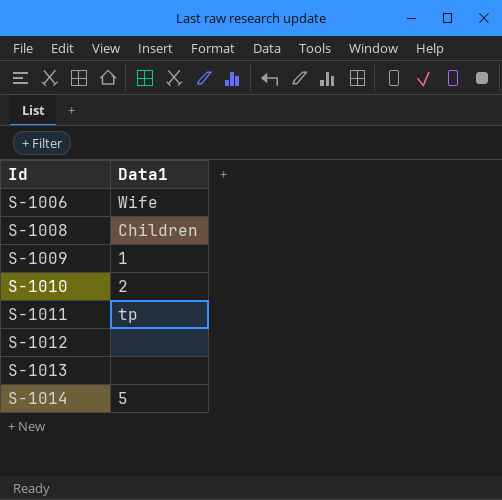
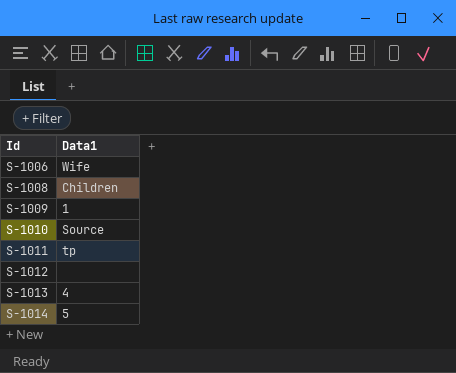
S-1010 | Data1: 2 -> Source
S-1013 | Data1: none -> 4

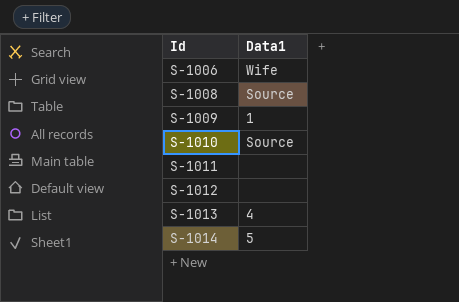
S-1008 | Data1: Children -> Source
S-1011 | Data1: tp -> none

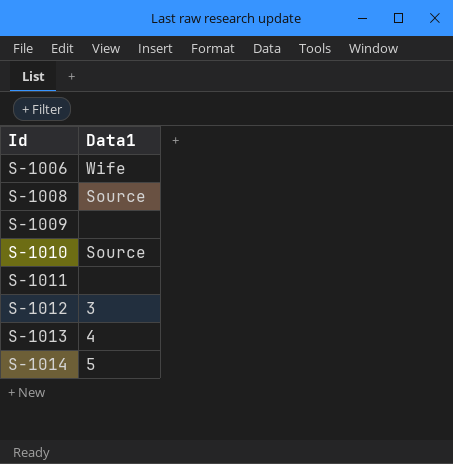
S-1009 | Data1: 1 -> none
S-1012 | Data1: none -> 3

